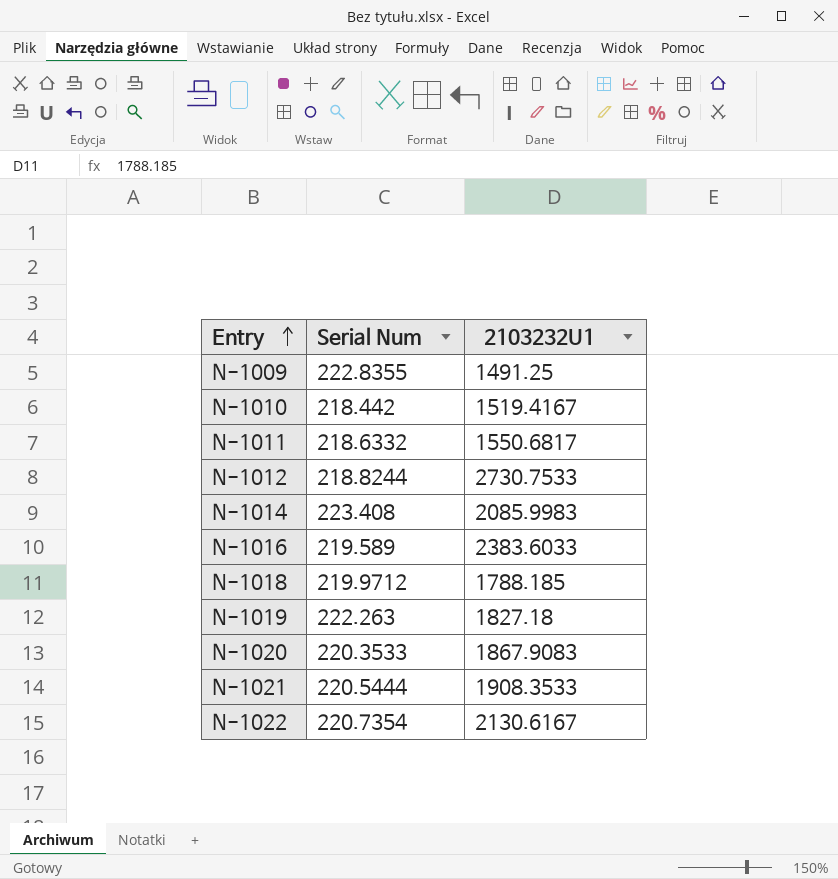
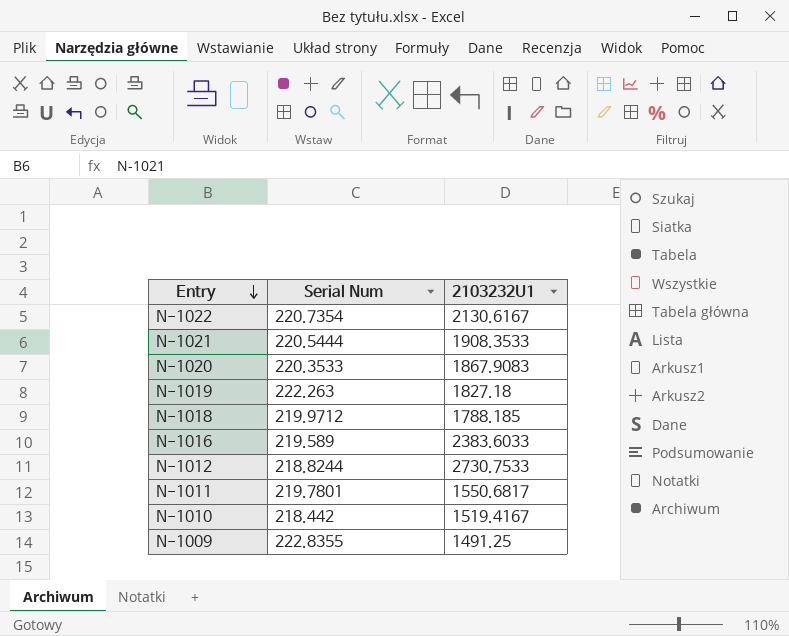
row order: Entry ascending -> Entry descending
row N-1014: 223.408 | 2085.9983 -> none
N-1011 | Serial Num: 218.6332 -> 219.7801

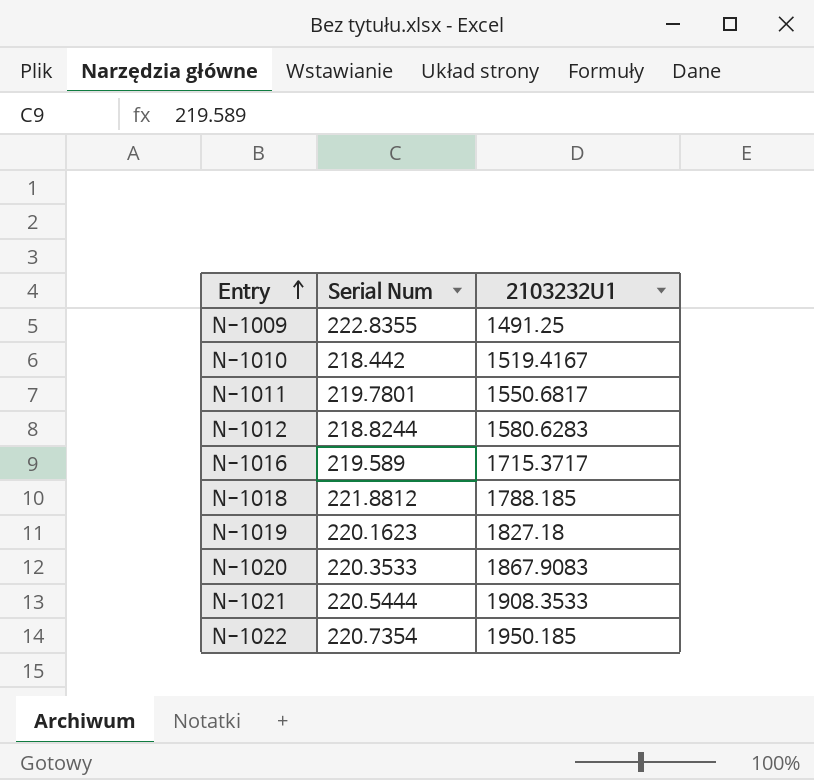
row order: Entry descending -> Entry ascending
N-1012 | 2103232U1: 2730.7533 -> 1580.6283
N-1016 | 2103232U1: 2383.6033 -> 1715.3717
N-1018 | Serial Num: 219.9712 -> 221.8812
N-1019 | Serial Num: 222.263 -> 220.1623
N-1022 | 2103232U1: 2130.6167 -> 1950.185

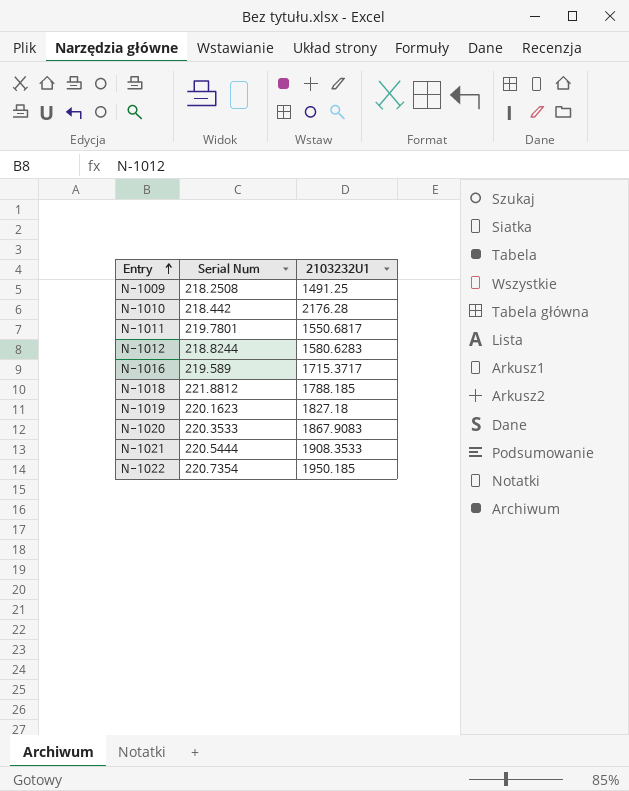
N-1009 | Serial Num: 222.8355 -> 218.2508
N-1010 | 2103232U1: 1519.4167 -> 2176.28

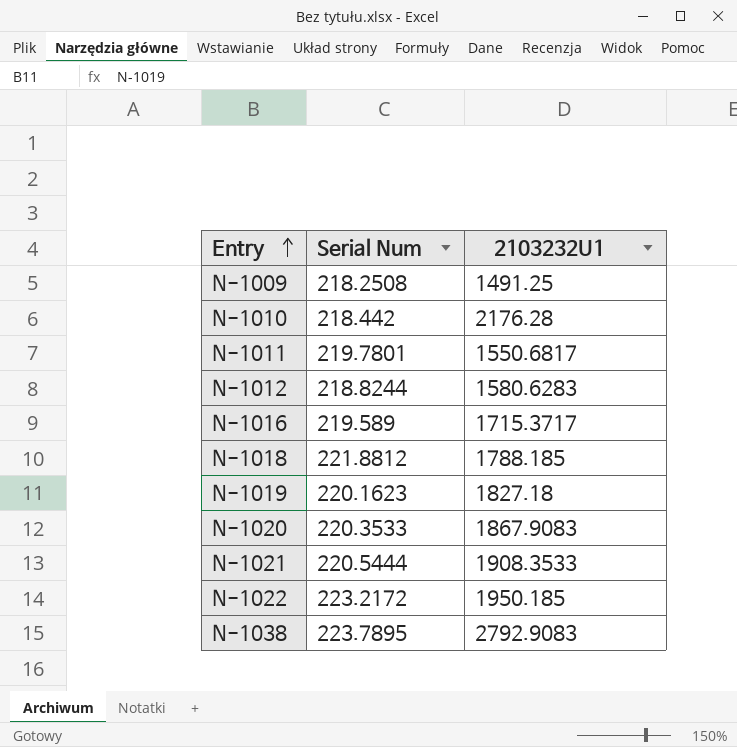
N-1022 | Serial Num: 220.7354 -> 223.2172
row N-1038: none -> 223.7895 | 2792.9083

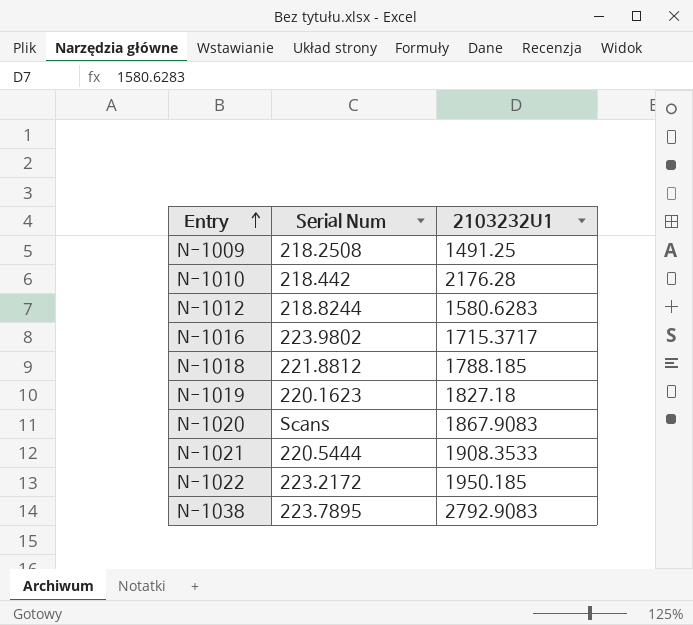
row N-1011: 219.7801 | 1550.6817 -> none
N-1016 | Serial Num: 219.589 -> 223.9802
N-1020 | Serial Num: 220.3533 -> Scans

